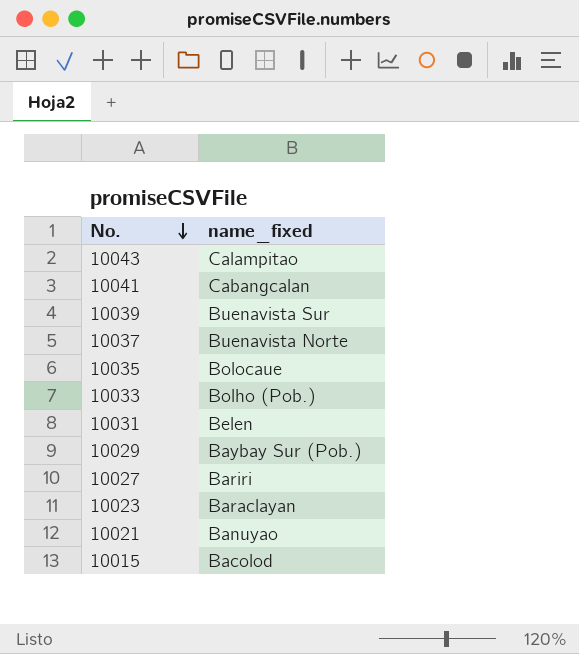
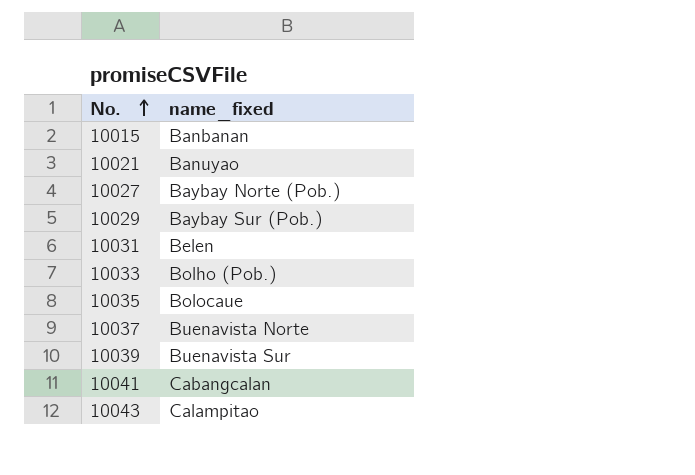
row order: No. descending -> No. ascending
row 10023: Baraclayan -> none
10015 | name_fixed: Bacolod -> Banbanan
10027 | name_fixed: Bariri -> Baybay Norte (Pob.)

